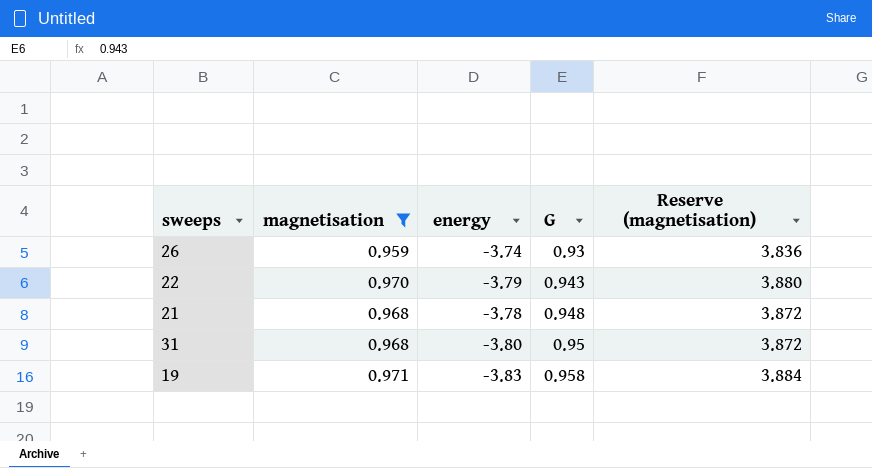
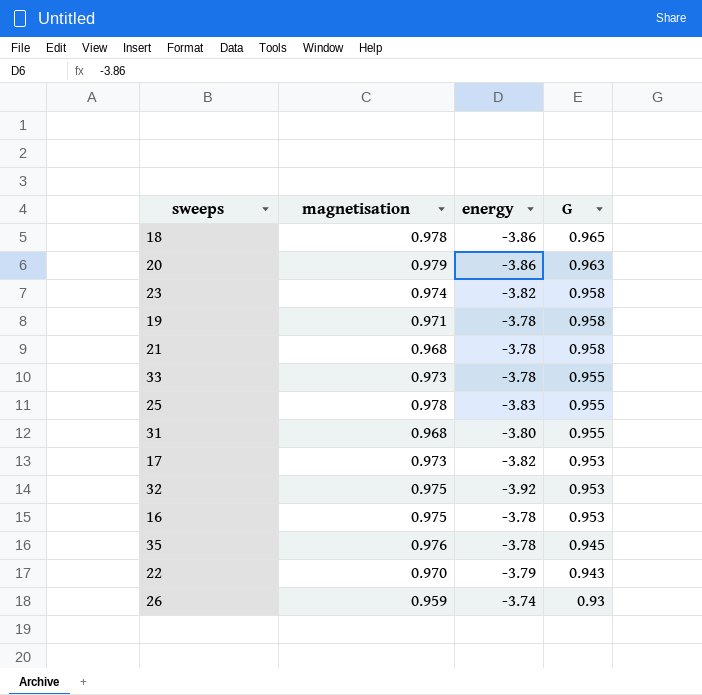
filter: magnetisation <= 0.971 -> none
row order: G ascending -> G descending
column Reserve (magnetisation) | formula: [magnetisation] * 4 -> none
19 | energy: -3.83 -> -3.78
21 | G: 0.948 -> 0.958
31 | G: 0.95 -> 0.955

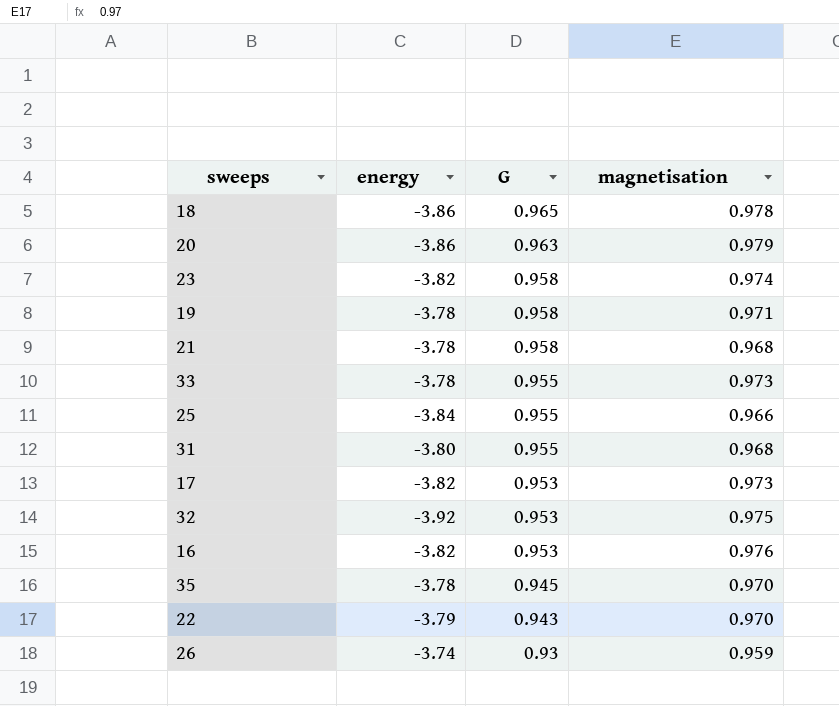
column magnetisation | position: 2 -> 4
25 | energy: -3.83 -> -3.84
25 | magnetisation: 0.978 -> 0.966
16 | energy: -3.78 -> -3.82
16 | magnetisation: 0.975 -> 0.976
35 | magnetisation: 0.976 -> 0.970

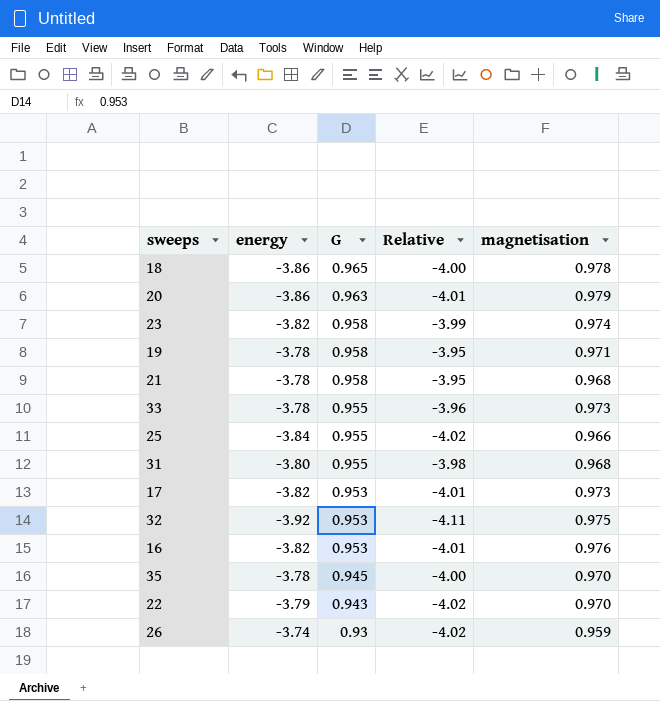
column Relative | formula: none -> [energy] / [G]

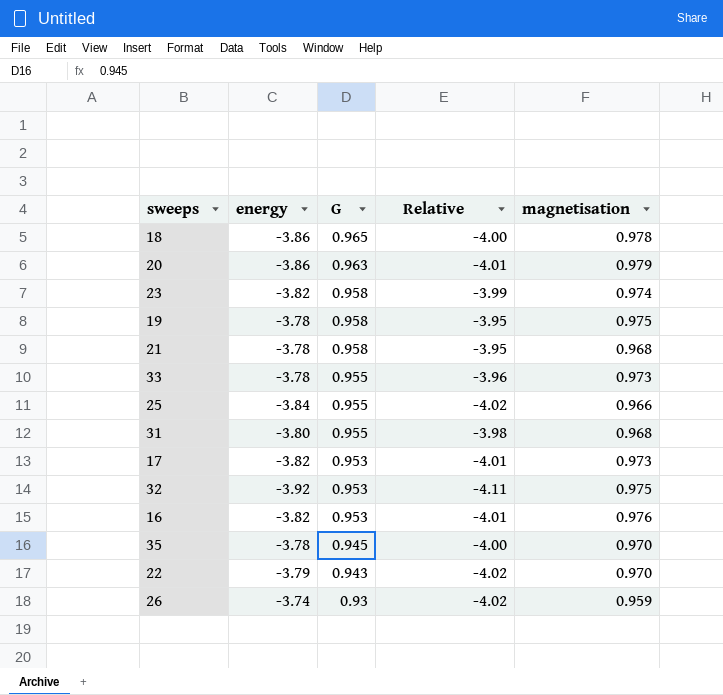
19 | magnetisation: 0.971 -> 0.975

